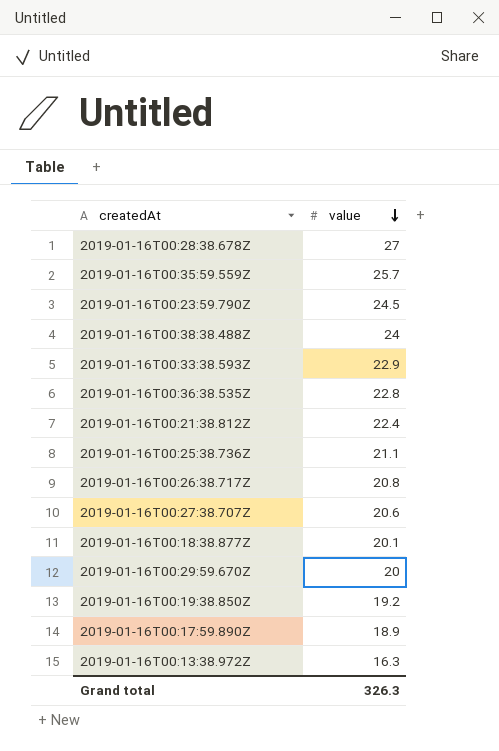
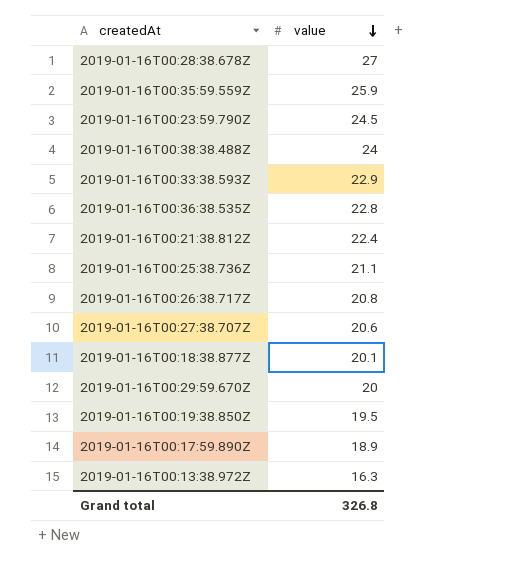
2019-01-16T00:35:59.559Z | value: 25.7 -> 25.9
2019-01-16T00:19:38.850Z | value: 19.2 -> 19.5
Grand total | value: 326.3 -> 326.8

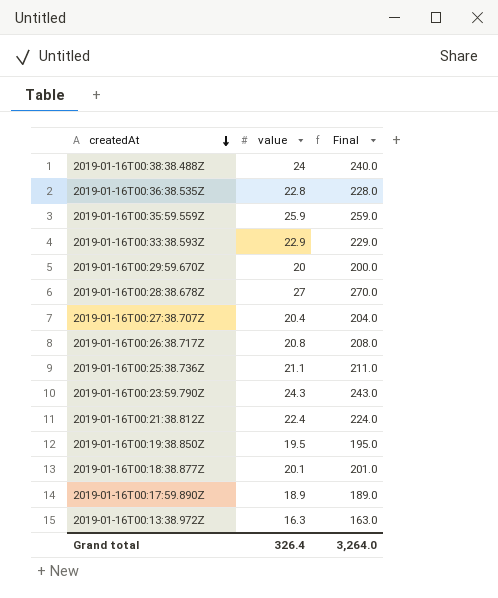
row order: value descending -> createdAt descending
column Final | formula: none -> [value] * 10
2019-01-16T00:27:38.707Z | value: 20.6 -> 20.4
2019-01-16T00:23:59.790Z | value: 24.5 -> 24.3
Grand total | value: 326.8 -> 326.4

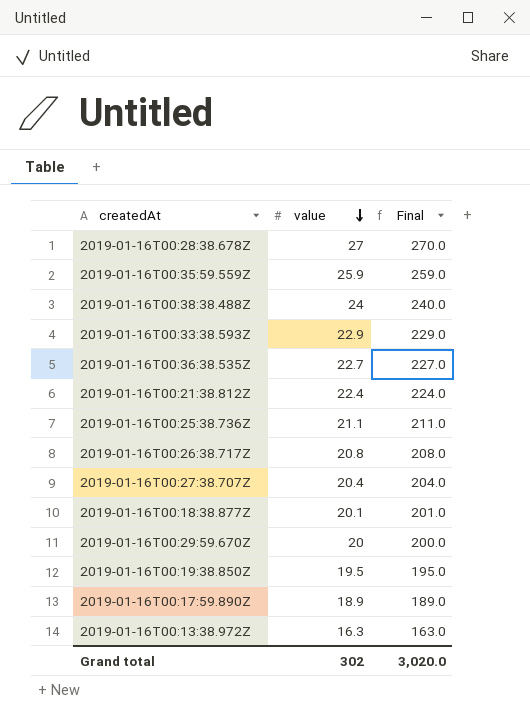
row order: createdAt descending -> value descending
row 2019-01-16T00:23:59.790Z: 24.3 | 243.0 -> none
2019-01-16T00:36:38.535Z | value: 22.8 -> 22.7
2019-01-16T00:36:38.535Z | Final: 228.0 -> 227.0
Grand total | value: 326.4 -> 302
Grand total | Final: 3,264.0 -> 3,020.0

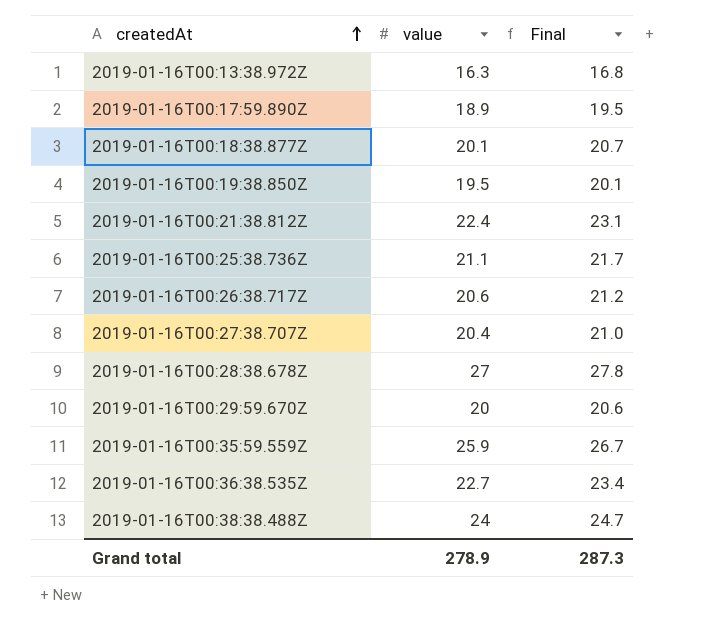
row order: value descending -> createdAt ascending
column Final | formula: [value] * 10 -> [value] * 1.03
row 2019-01-16T00:33:38.593Z: 22.9 | 229.0 -> none
2019-01-16T00:26:38.717Z | value: 20.8 -> 20.6
Grand total | value: 302 -> 278.9
Grand total | Final: 3,020.0 -> 287.3

